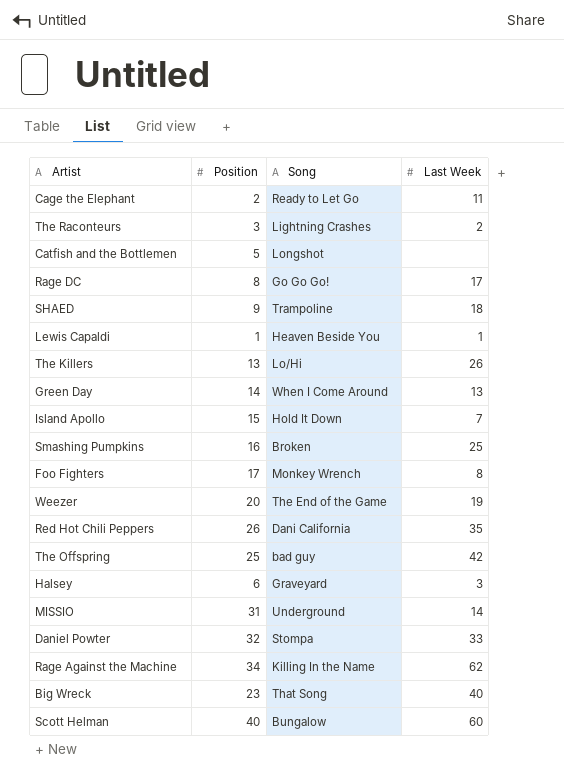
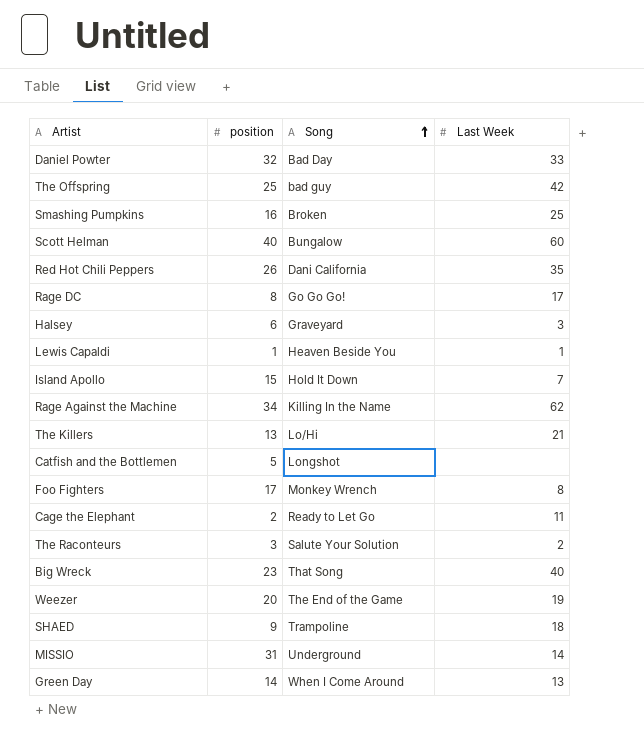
row order: none -> Song ascending
column name: Position -> position
Daniel Powter | Song: Stompa -> Bad Day
The Killers | Last Week: 26 -> 21
The Raconteurs | Song: Lightning Crashes -> Salute Your Solution

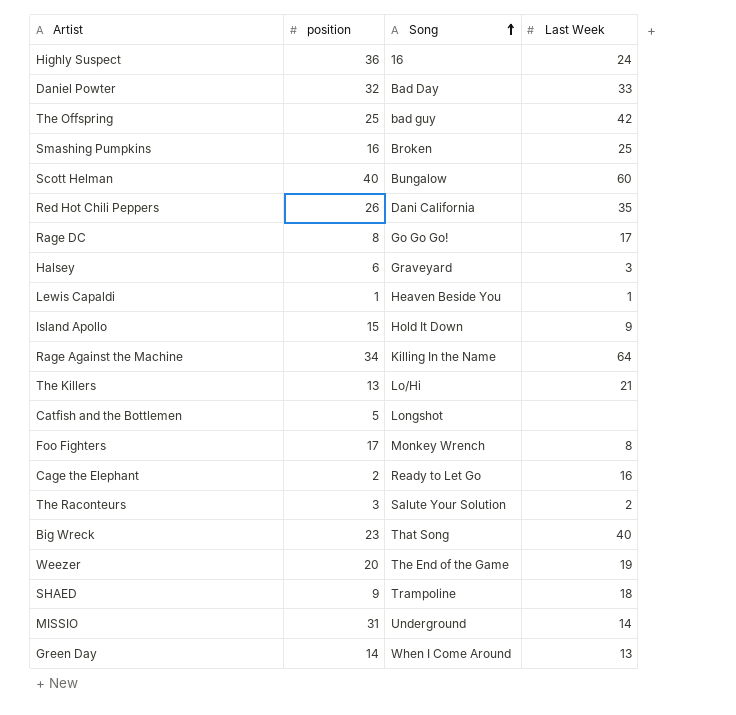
row Highly Suspect: none -> 36 | 16 | 24
Island Apollo | Last Week: 7 -> 9
Rage Against the Machine | Last Week: 62 -> 64
Cage the Elephant | Last Week: 11 -> 16

